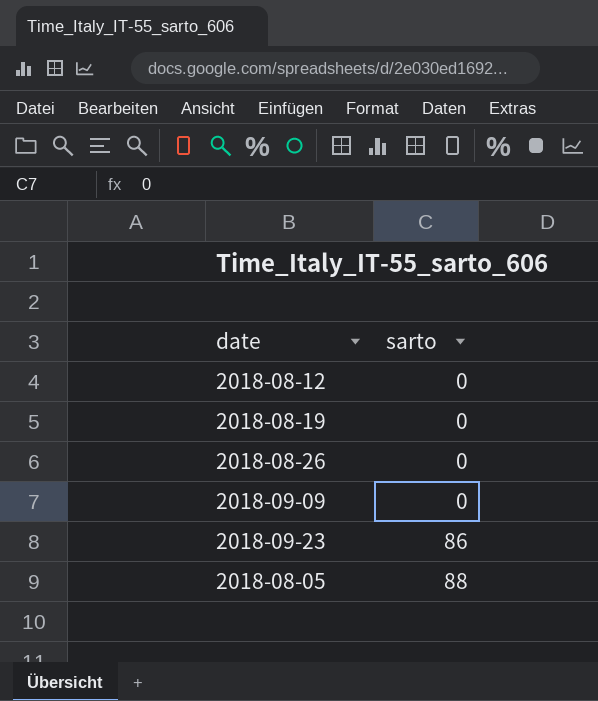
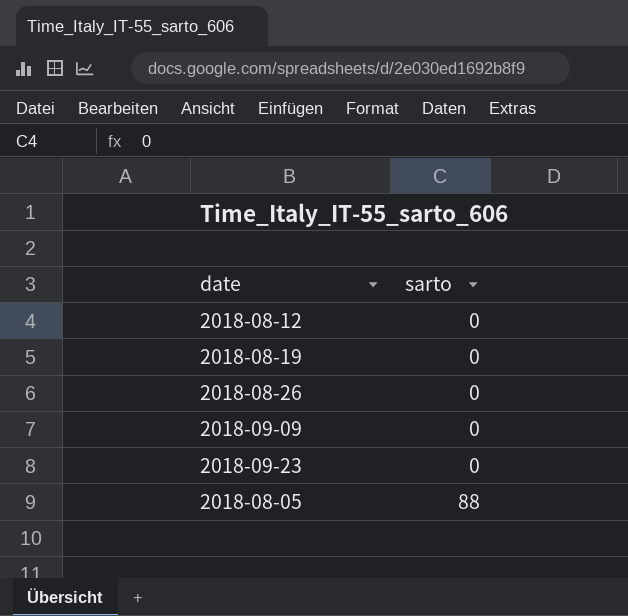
2018-09-23 | sarto: 86 -> 0

